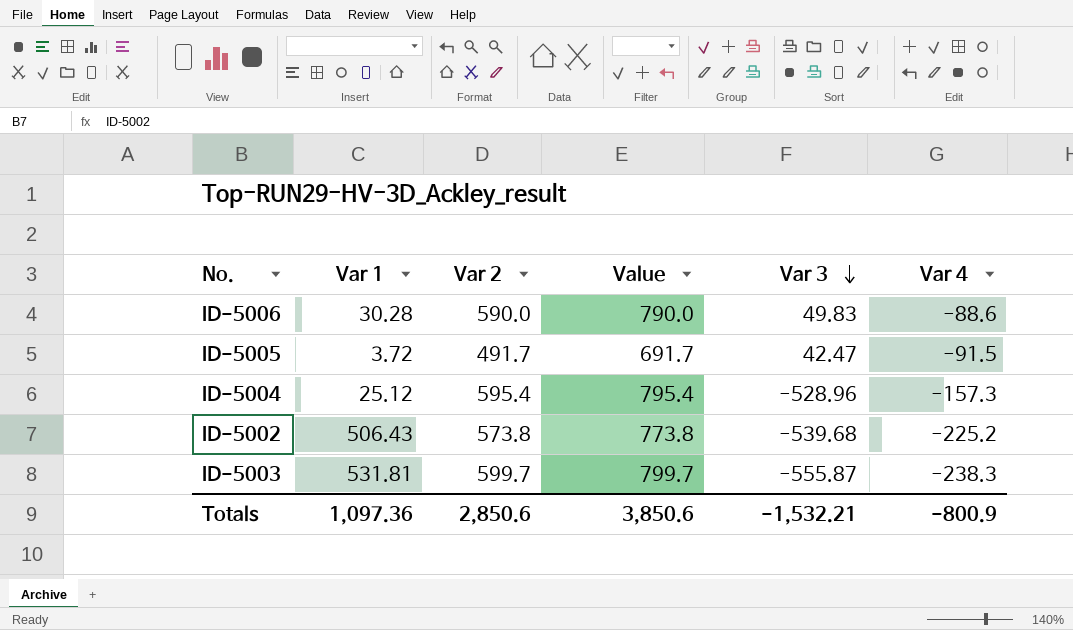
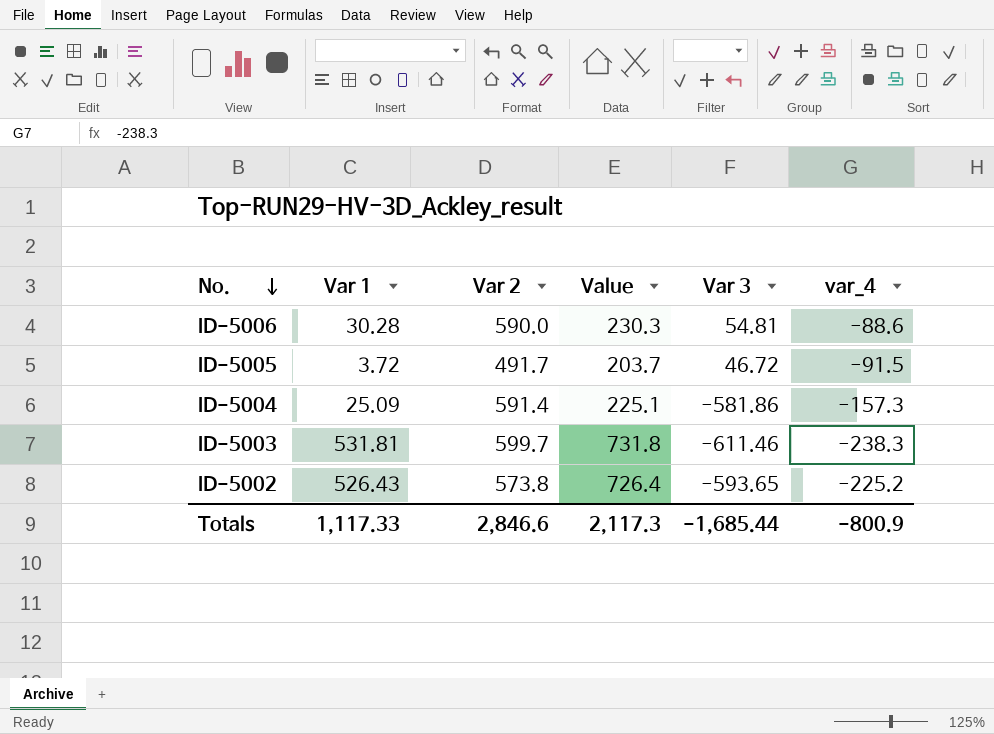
row order: Var 3 descending -> No. descending
column Value | formula: [Var 2] + 200 -> [Var 1] + 200
column name: Var 4 -> var_4
ID-5006 | Var 3: 49.83 -> 54.81
ID-5005 | Var 3: 42.47 -> 46.72
ID-5004 | Var 1: 25.12 -> 25.09
ID-5004 | Var 2: 595.4 -> 591.4
ID-5004 | Var 3: -528.96 -> -581.86
ID-5003 | Var 3: -555.87 -> -611.46
ID-5002 | Var 1: 506.43 -> 526.43
ID-5002 | Var 3: -539.68 -> -593.65
Totals | Var 1: 1,097.36 -> 1,117.33
Totals | Var 2: 2,850.6 -> 2,846.6
Totals | Value: 3,850.6 -> 2,117.3
Totals | Var 3: -1,532.21 -> -1,685.44

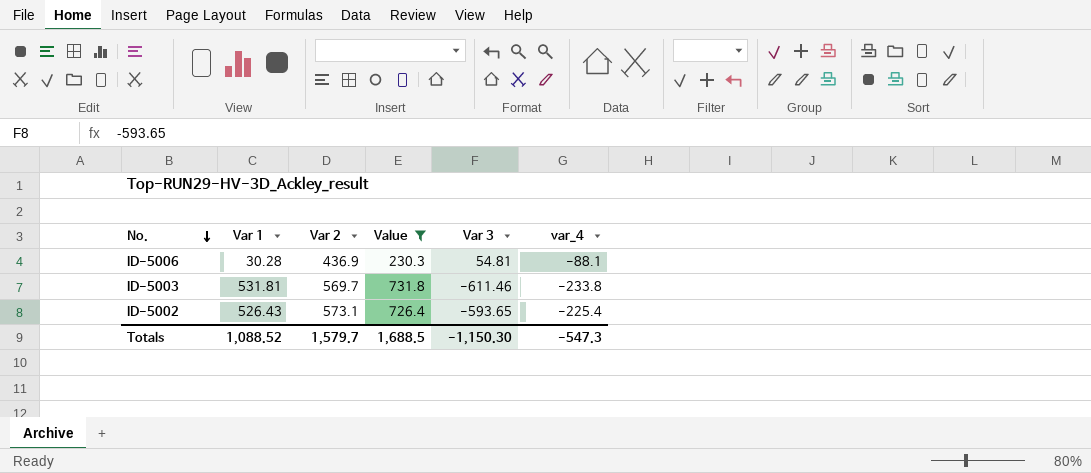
filter: none -> Value >= 230.3
ID-5006 | Var 2: 590.0 -> 436.9
ID-5006 | var_4: -88.6 -> -88.1
ID-5003 | Var 2: 599.7 -> 569.7
ID-5003 | var_4: -238.3 -> -233.8
ID-5002 | Var 2: 573.8 -> 573.1
ID-5002 | var_4: -225.2 -> -225.4
Totals | Var 1: 1,117.33 -> 1,088.52
Totals | Var 2: 2,846.6 -> 1,579.7
Totals | Value: 2,117.3 -> 1,688.5
Totals | Var 3: -1,685.44 -> -1,150.30
Totals | var_4: -800.9 -> -547.3

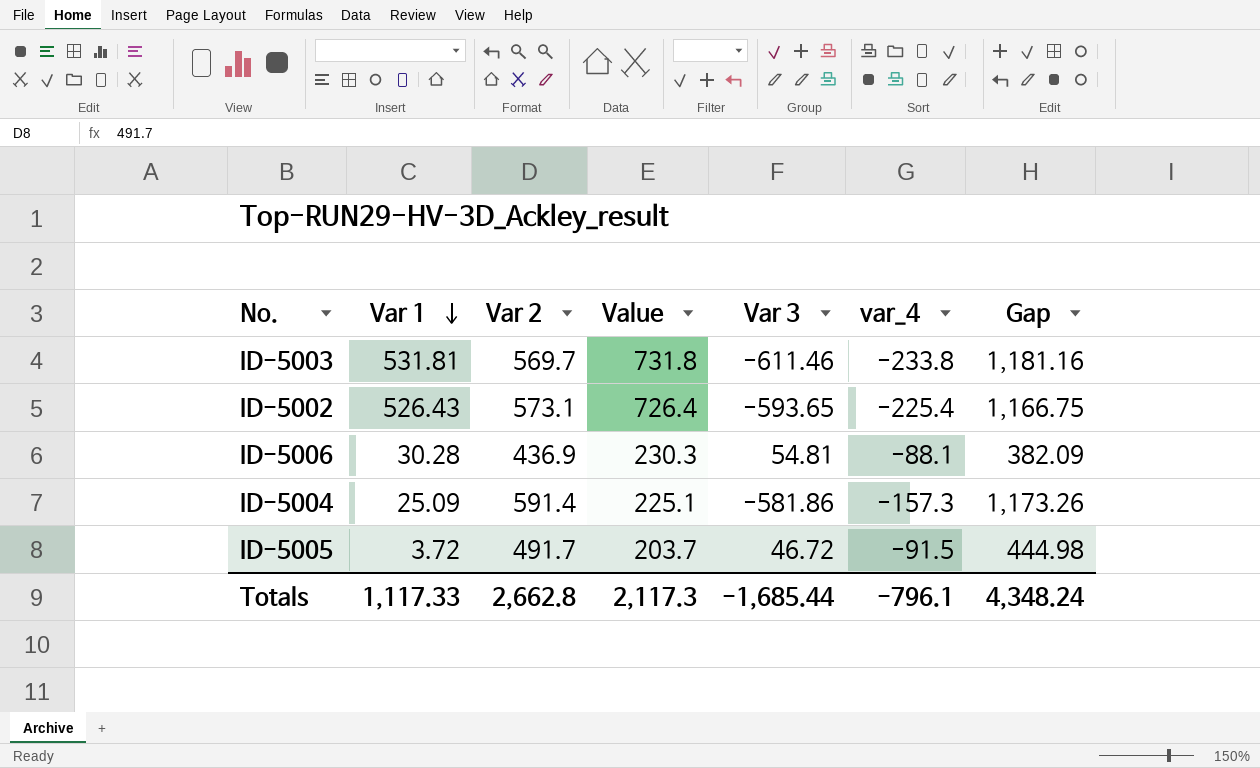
filter: Value >= 230.3 -> none
row order: No. descending -> Var 1 descending
column Gap | formula: none -> [Var 2] - [Var 3]
Totals | Var 1: 1,088.52 -> 1,117.33
Totals | Var 2: 1,579.7 -> 2,662.8
Totals | Value: 1,688.5 -> 2,117.3
Totals | Var 3: -1,150.30 -> -1,685.44
Totals | var_4: -547.3 -> -796.1

